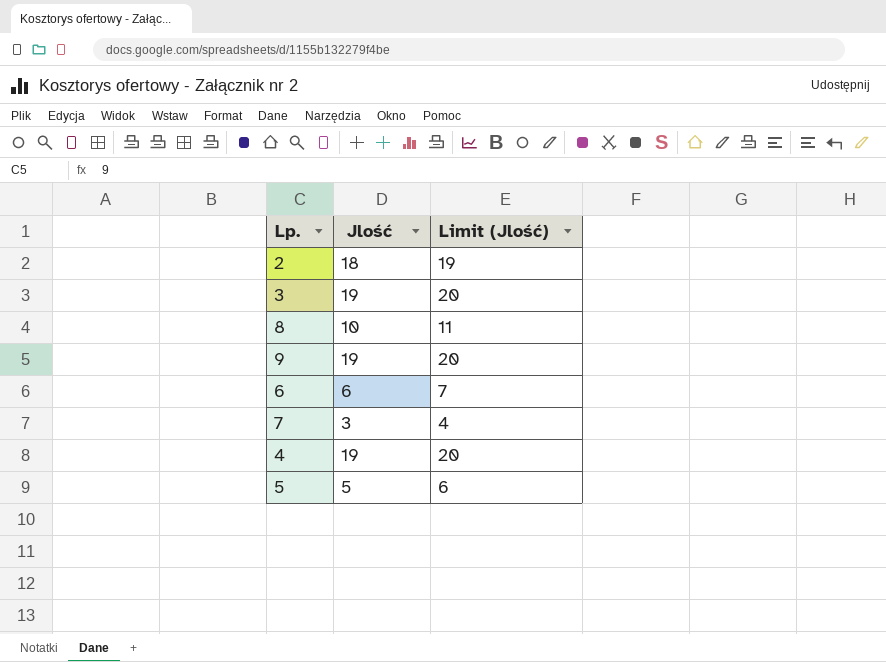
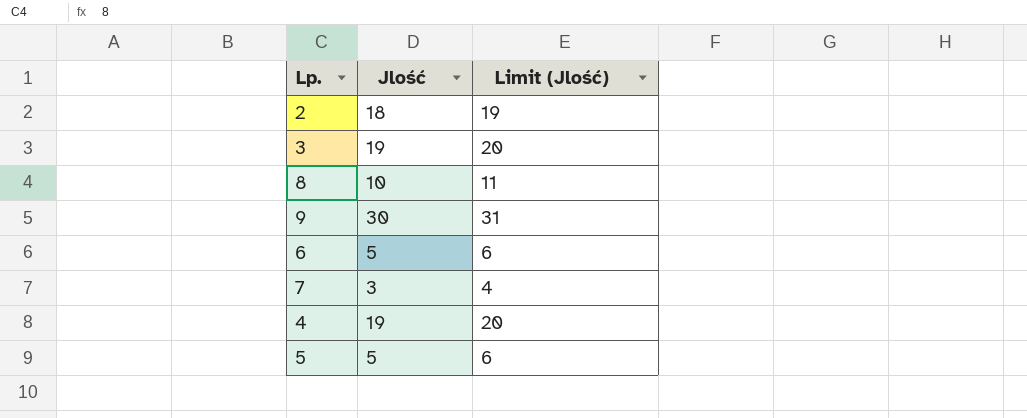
9 | Jlość: 19 -> 30
9 | Limit (Jlość): 20 -> 31
6 | Jlość: 6 -> 5
6 | Limit (Jlość): 7 -> 6

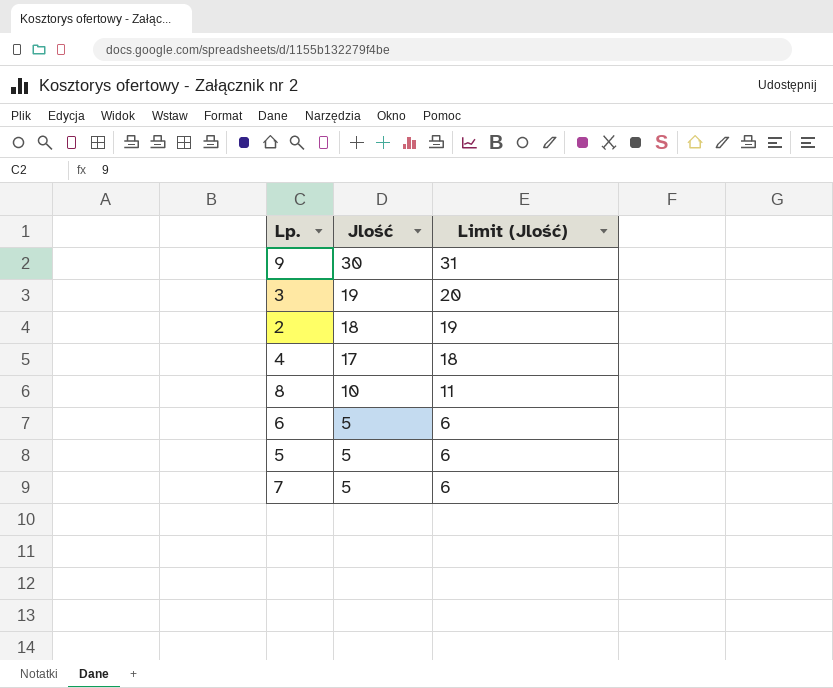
row order: none -> Jlość descending
4 | Jlość: 19 -> 17
4 | Limit (Jlość): 20 -> 18
7 | Jlość: 3 -> 5
7 | Limit (Jlość): 4 -> 6

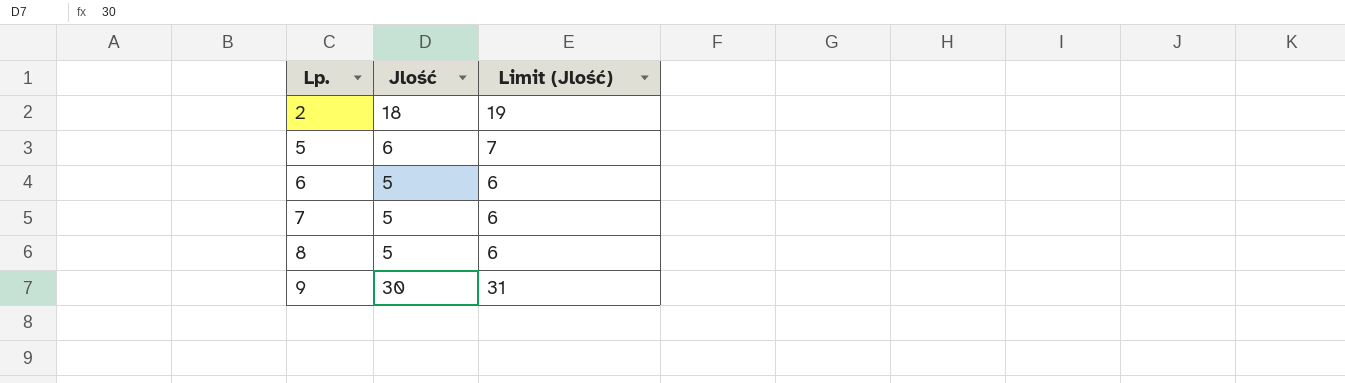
row order: Jlość descending -> Lp. ascending
row 3: 19 | 20 -> none
row 4: 17 | 18 -> none
5 | Jlość: 5 -> 6
5 | Limit (Jlość): 6 -> 7
8 | Jlość: 10 -> 5
8 | Limit (Jlość): 11 -> 6

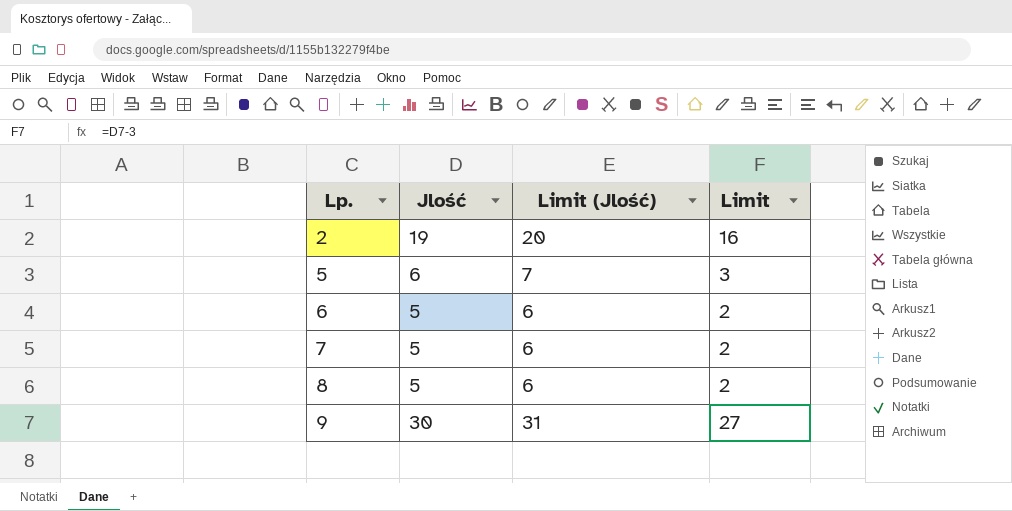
column Limit | formula: none -> [Jlość] - 3
2 | Jlość: 18 -> 19
2 | Limit (Jlość): 19 -> 20

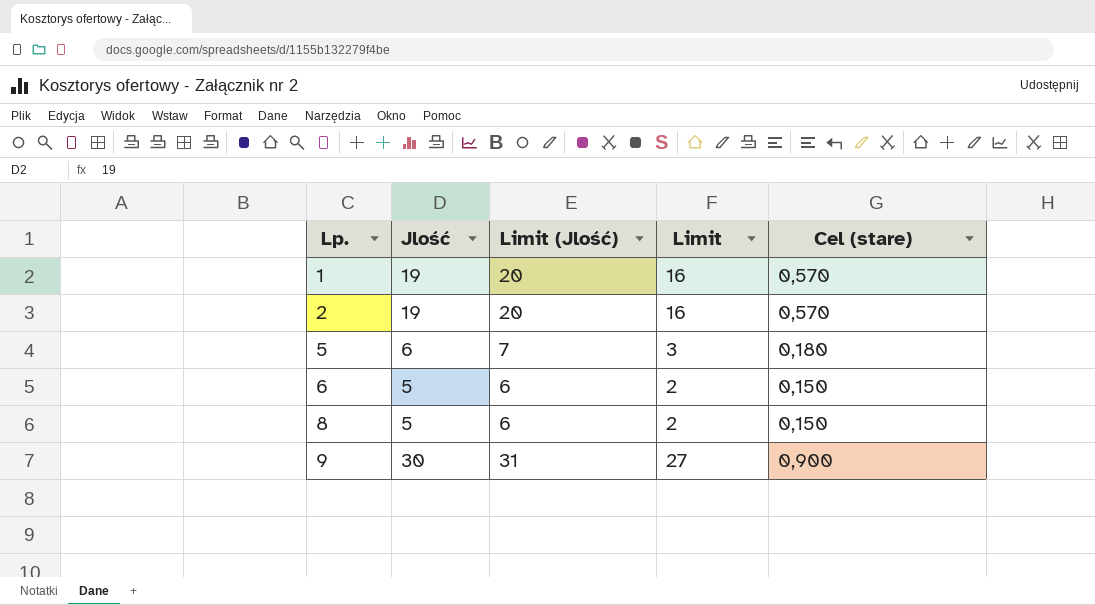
column Cel (stare) | formula: none -> [Jlość] * 0,03
row 7: 5 | 6 | 2 -> none
row 1: none -> 19 | 20 | 16 | 0,570

